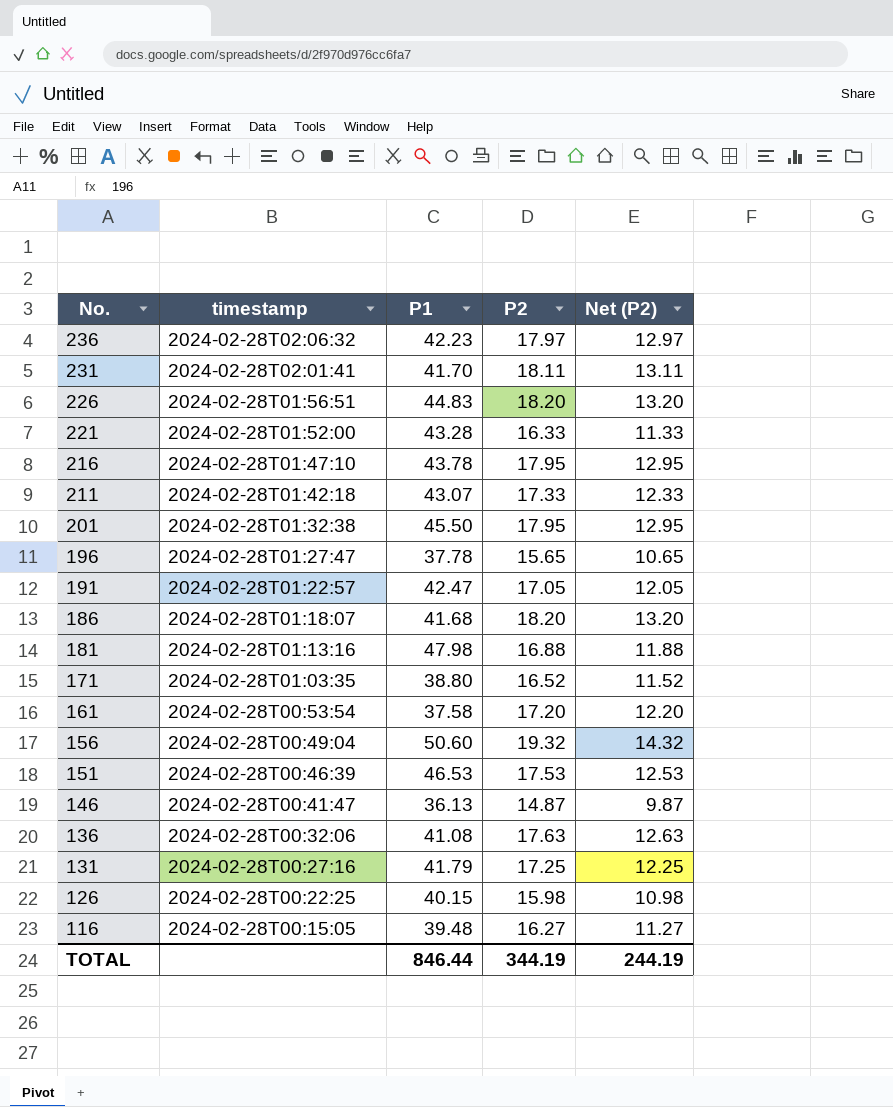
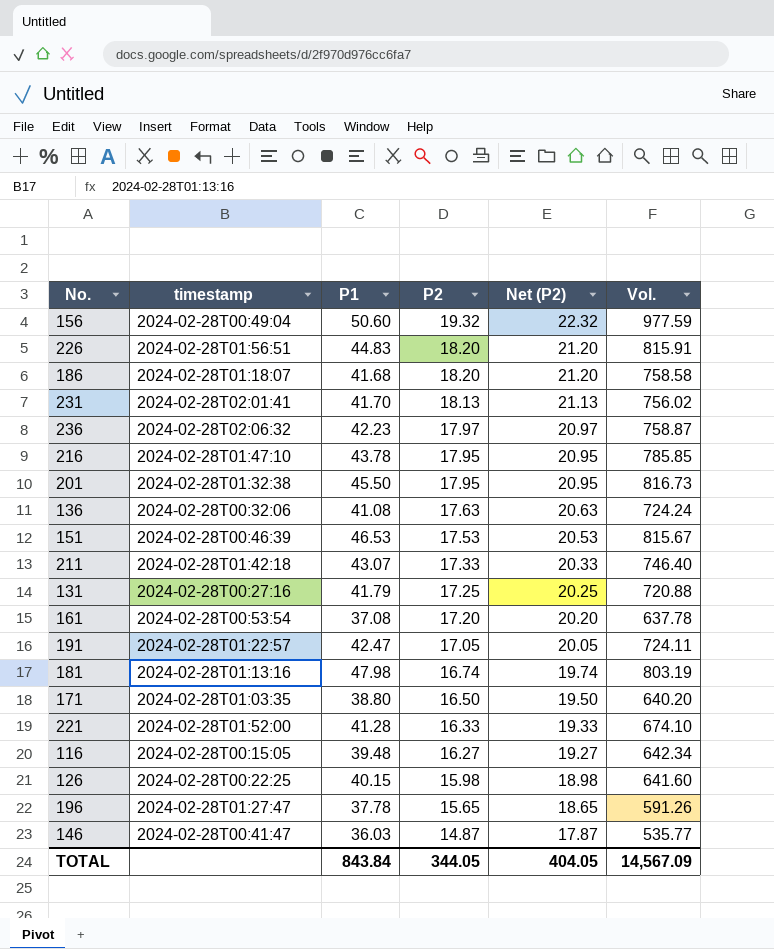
row order: No. descending -> P2 descending
column Net (P2) | formula: [P2] - 5 -> [P2] + 3
column Vol. | formula: none -> [P1] * [P2]
231 | P2: 18.11 -> 18.13
161 | P1: 37.58 -> 37.08
181 | P2: 16.88 -> 16.74
171 | P2: 16.52 -> 16.50
221 | P1: 43.28 -> 41.28
146 | P1: 36.13 -> 36.03
TOTAL | P1: 846.44 -> 843.84
TOTAL | P2: 344.19 -> 344.05
TOTAL | Net (P2): 244.19 -> 404.05

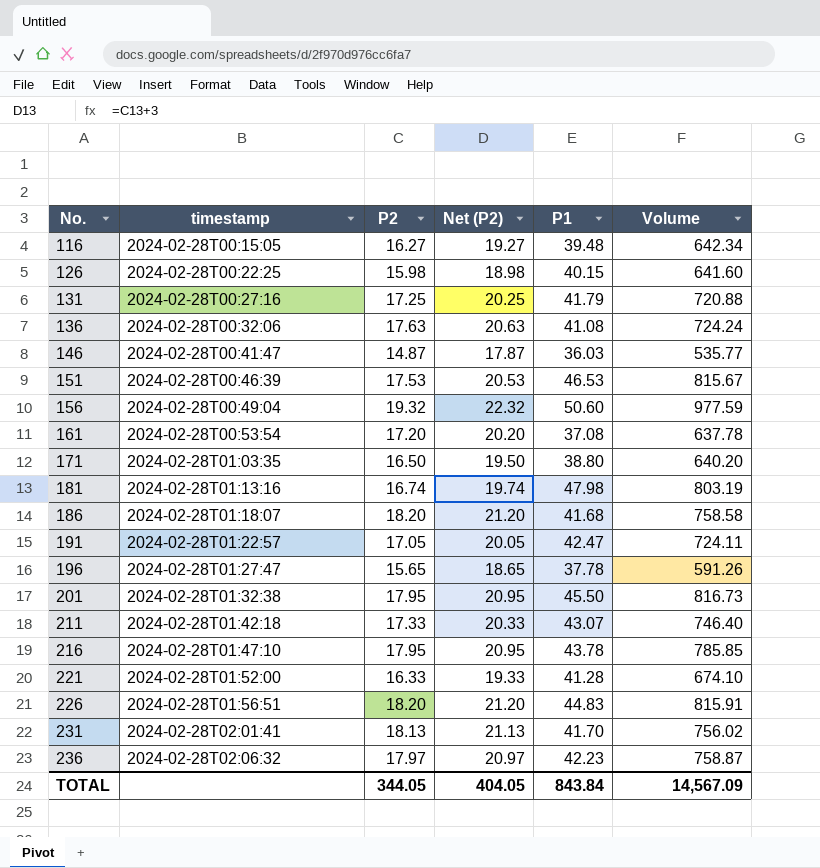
row order: P2 descending -> No. ascending
column P1 | position: 3 -> 5
column name: Vol. -> Volume

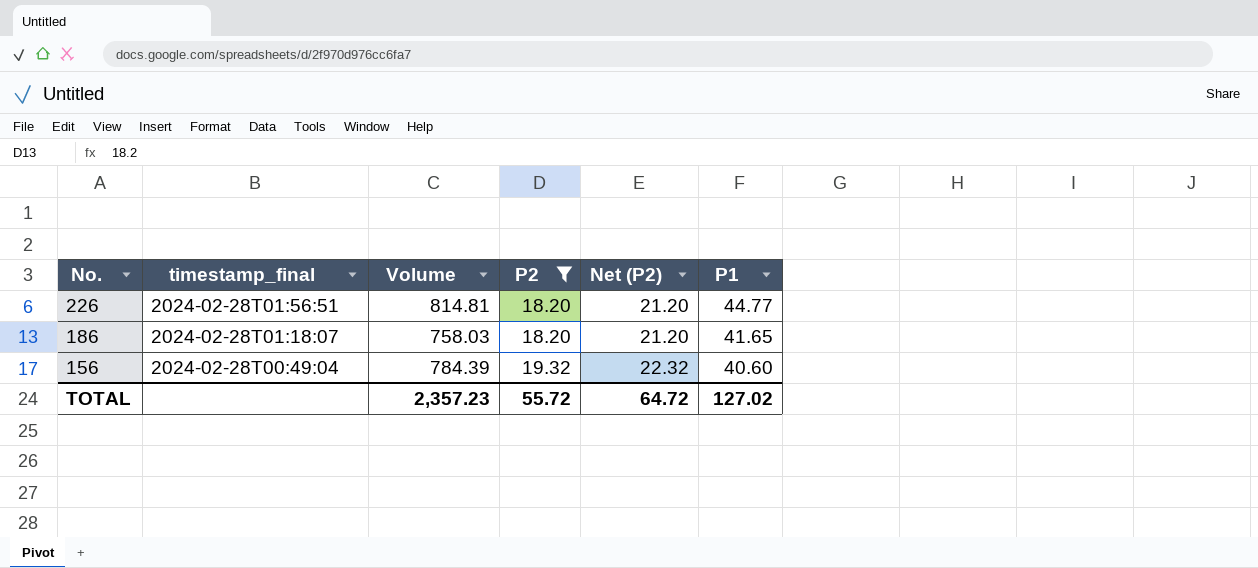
filter: none -> P2 >= 18.20
row order: No. ascending -> No. descending
column name: timestamp -> timestamp_final
column Volume | position: 6 -> 3
226 | Volume: 815.91 -> 814.81
226 | P1: 44.83 -> 44.77
186 | Volume: 758.58 -> 758.03
186 | P1: 41.68 -> 41.65
156 | Volume: 977.59 -> 784.39
156 | P1: 50.60 -> 40.60
TOTAL | Volume: 14,567.09 -> 2,357.23
TOTAL | P2: 344.05 -> 55.72
TOTAL | Net (P2): 404.05 -> 64.72
TOTAL | P1: 843.84 -> 127.02

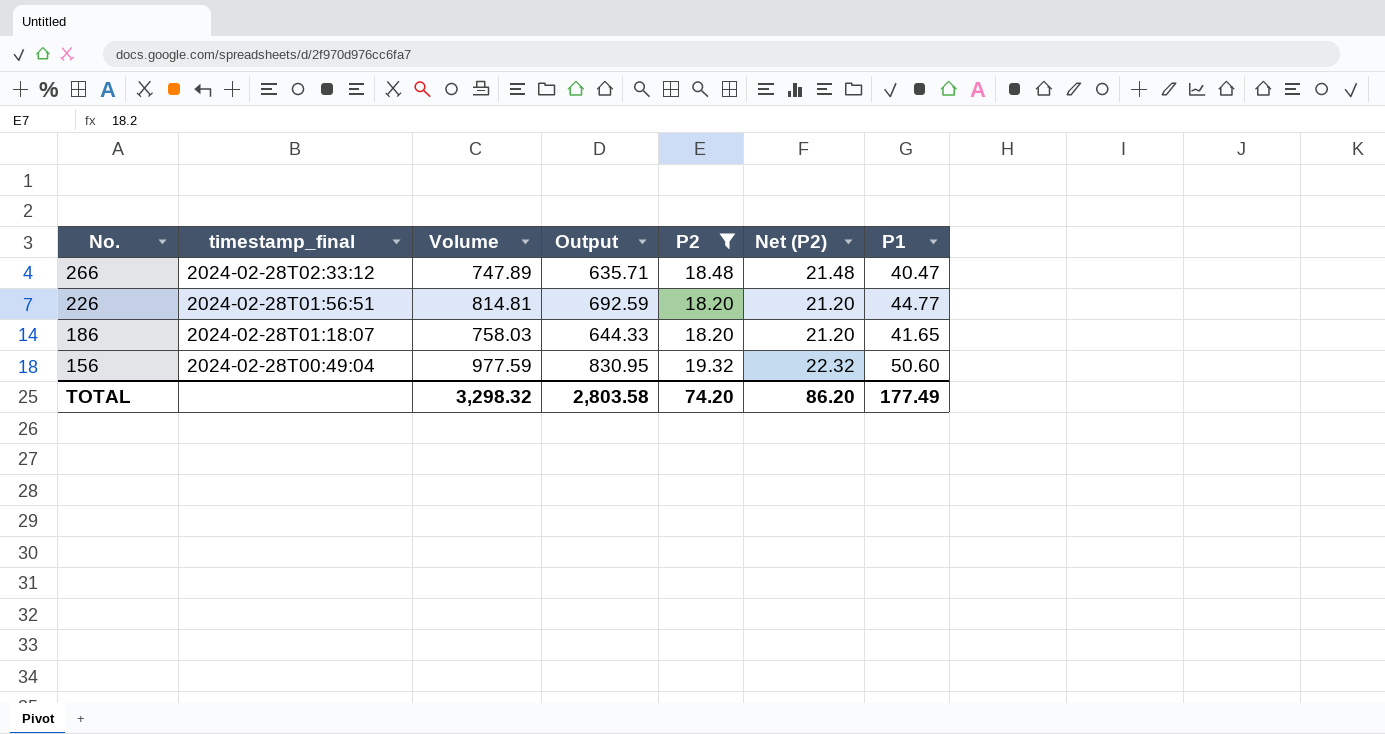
column Output | formula: none -> [Volume] * 0.85
row 266: none -> 2024-02-28T02:33:12 | 747.89 | 635.71 | 18.48 | 21.48 | 40.47
156 | Volume: 784.39 -> 977.59
156 | P1: 40.60 -> 50.60
TOTAL | Volume: 2,357.23 -> 3,298.32
TOTAL | P2: 55.72 -> 74.20
TOTAL | Net (P2): 64.72 -> 86.20
TOTAL | P1: 127.02 -> 177.49

